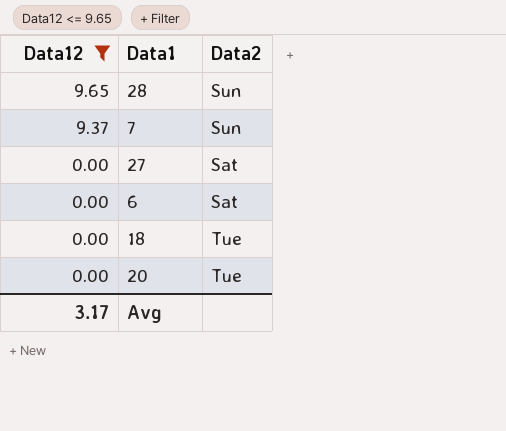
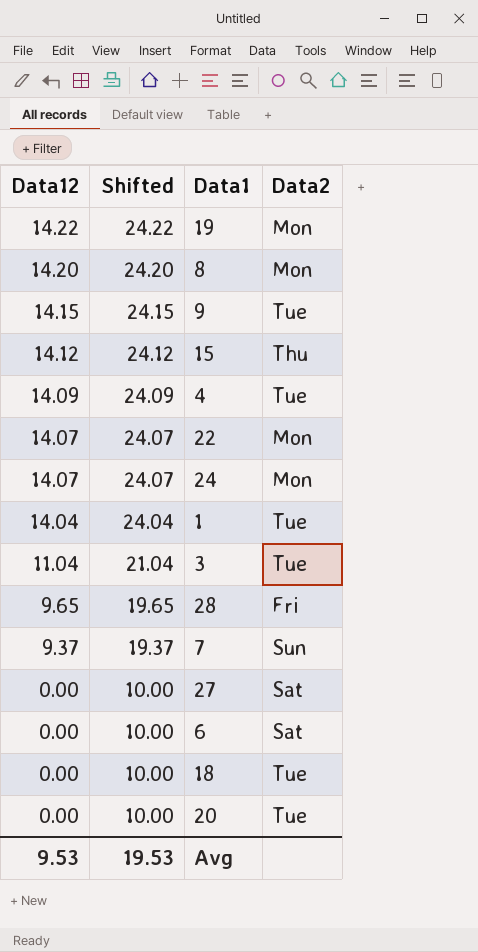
filter: Data12 <= 9.65 -> none
column Shifted | formula: none -> [Data12] + 10
28 | Data2: Sun -> Fri
Avg | Data12: 3.17 -> 9.53

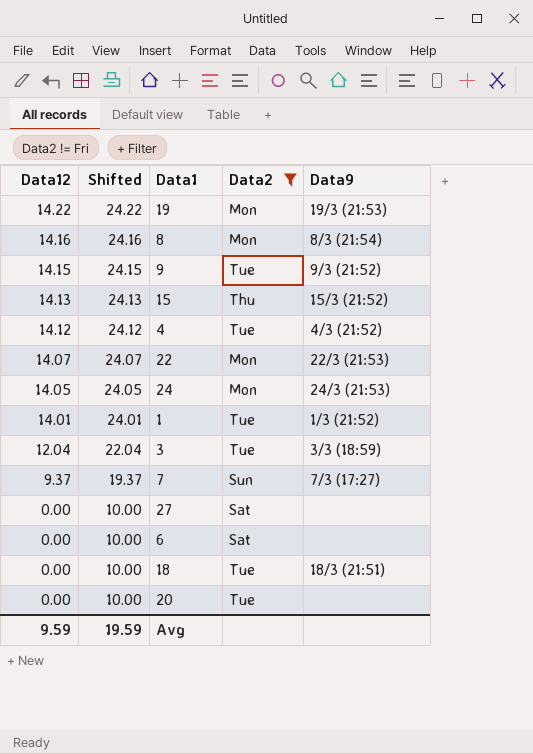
filter: none -> Data2 != Fri
column Data9 | position: none -> 5
8 | Data12: 14.20 -> 14.16
8 | Shifted: 24.20 -> 24.16
15 | Data12: 14.12 -> 14.13
15 | Shifted: 24.12 -> 24.13
4 | Data12: 14.09 -> 14.12
4 | Shifted: 24.09 -> 24.12
24 | Data12: 14.07 -> 14.05
24 | Shifted: 24.07 -> 24.05
1 | Data12: 14.04 -> 14.01
1 | Shifted: 24.04 -> 24.01
3 | Data12: 11.04 -> 12.04
3 | Shifted: 21.04 -> 22.04
Avg | Data12: 9.53 -> 9.59
Avg | Shifted: 19.53 -> 19.59

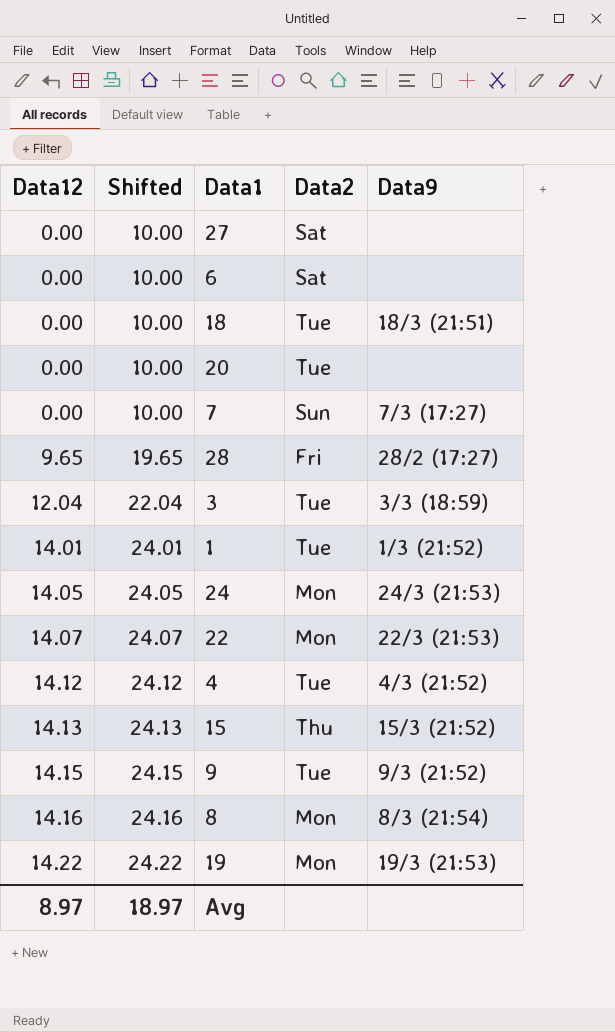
filter: Data2 != Fri -> none
row order: Data12 descending -> Data12 ascending
7 | Data12: 9.37 -> 0.00
7 | Shifted: 19.37 -> 10.00
Avg | Data12: 9.59 -> 8.97
Avg | Shifted: 19.59 -> 18.97

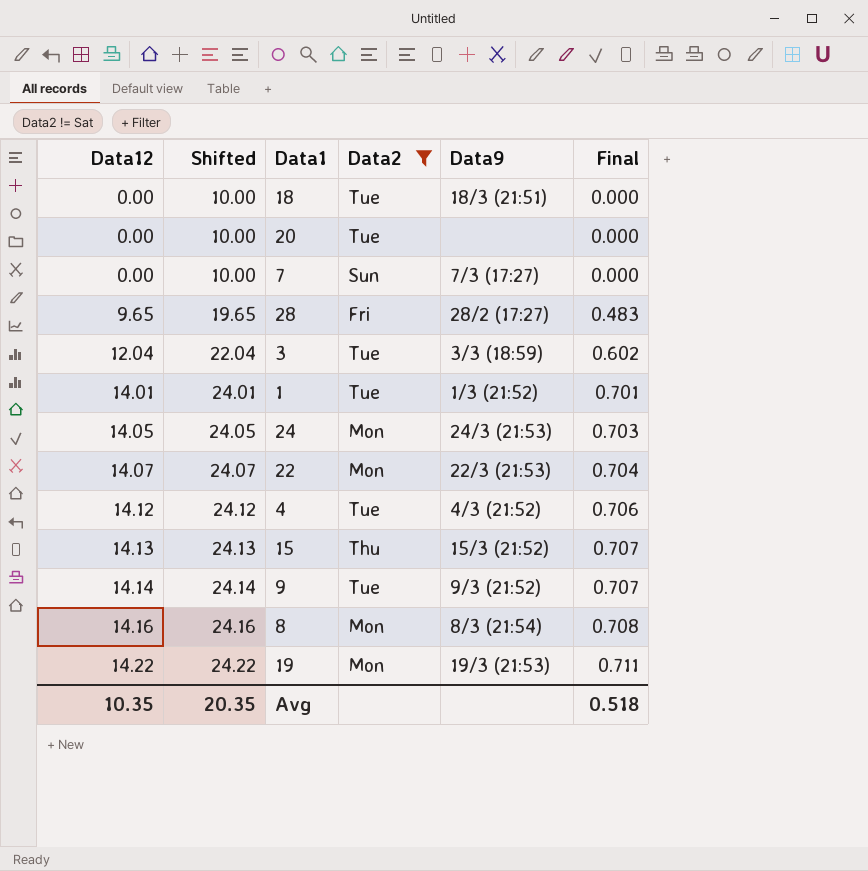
filter: none -> Data2 != Sat
column Final | formula: none -> [Data12] * 0.05
9 | Data12: 14.15 -> 14.14
9 | Shifted: 24.15 -> 24.14
Avg | Data12: 8.97 -> 10.35
Avg | Shifted: 18.97 -> 20.35

